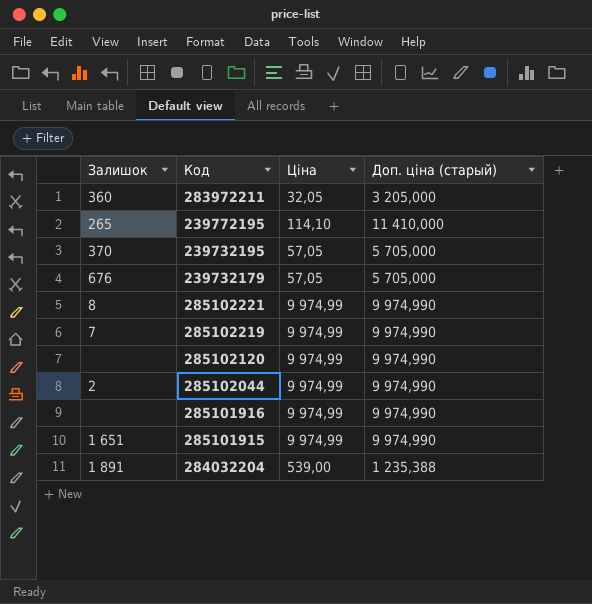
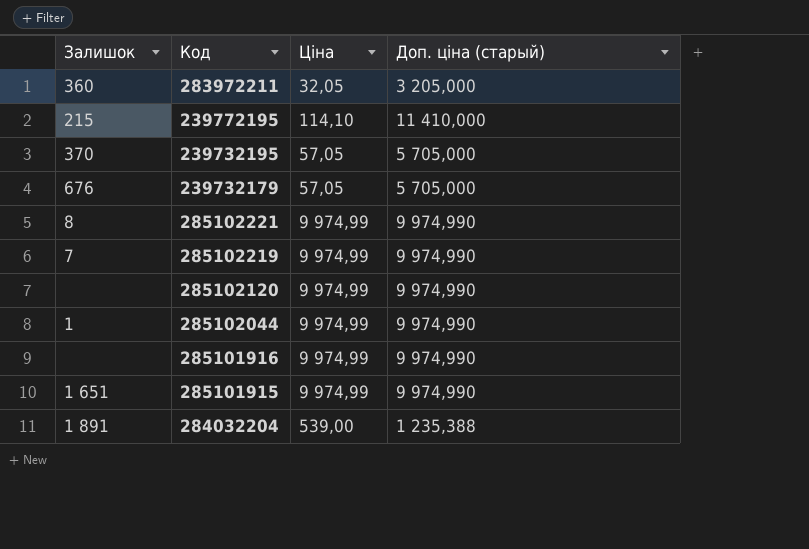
239772195 | Залишок: 265 -> 215
285102044 | Залишок: 2 -> 1

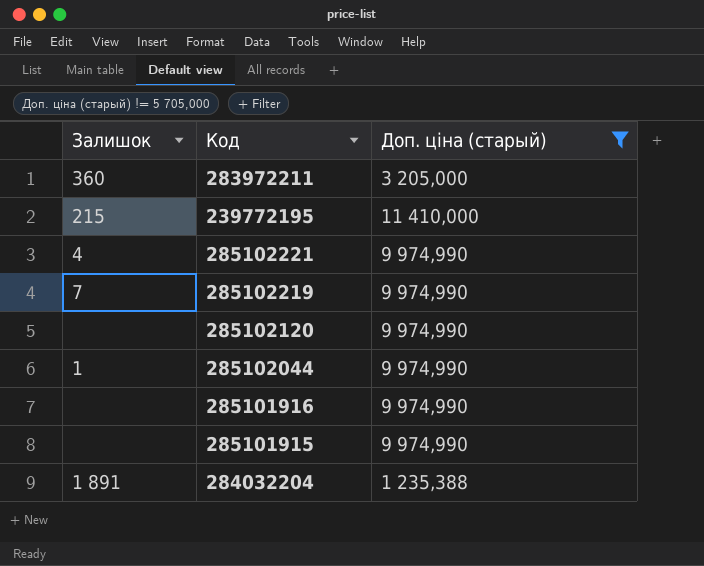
filter: none -> Доп. ціна (старый) != 5 705,000
column Ціна | position: 3 -> none
285102221 | Залишок: 8 -> 4
285101915 | Залишок: 1 651 -> none

